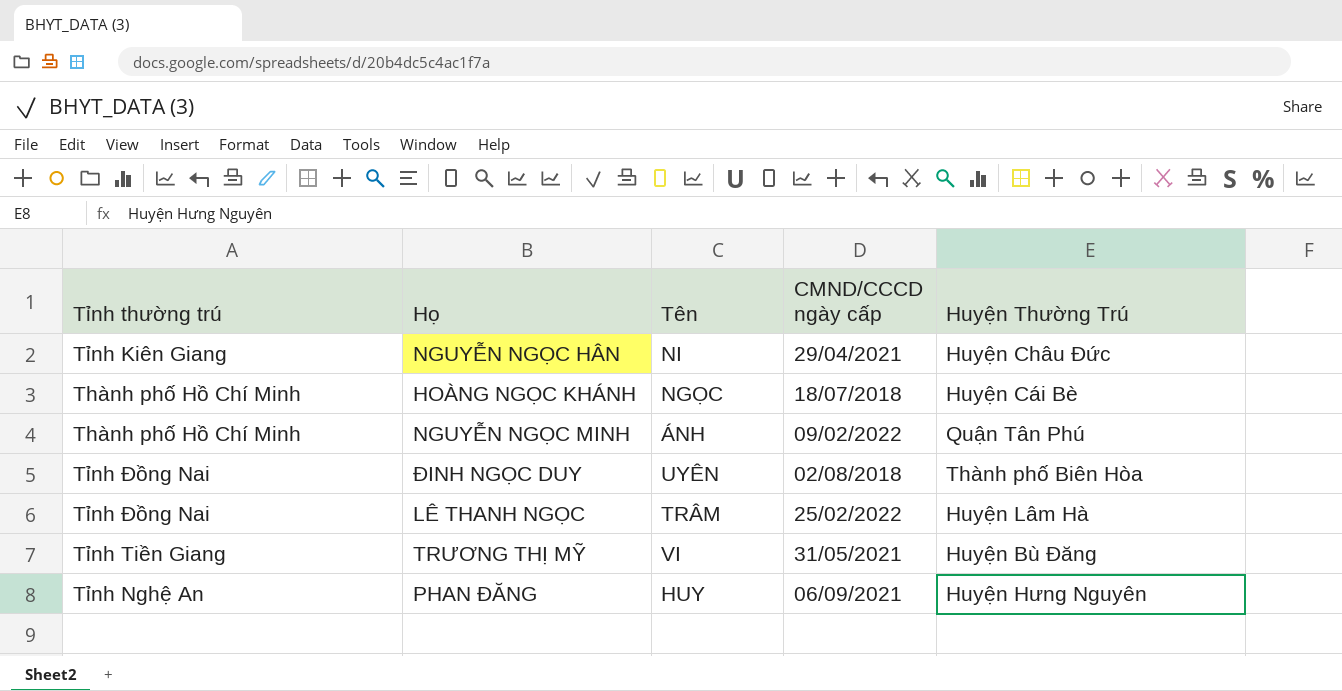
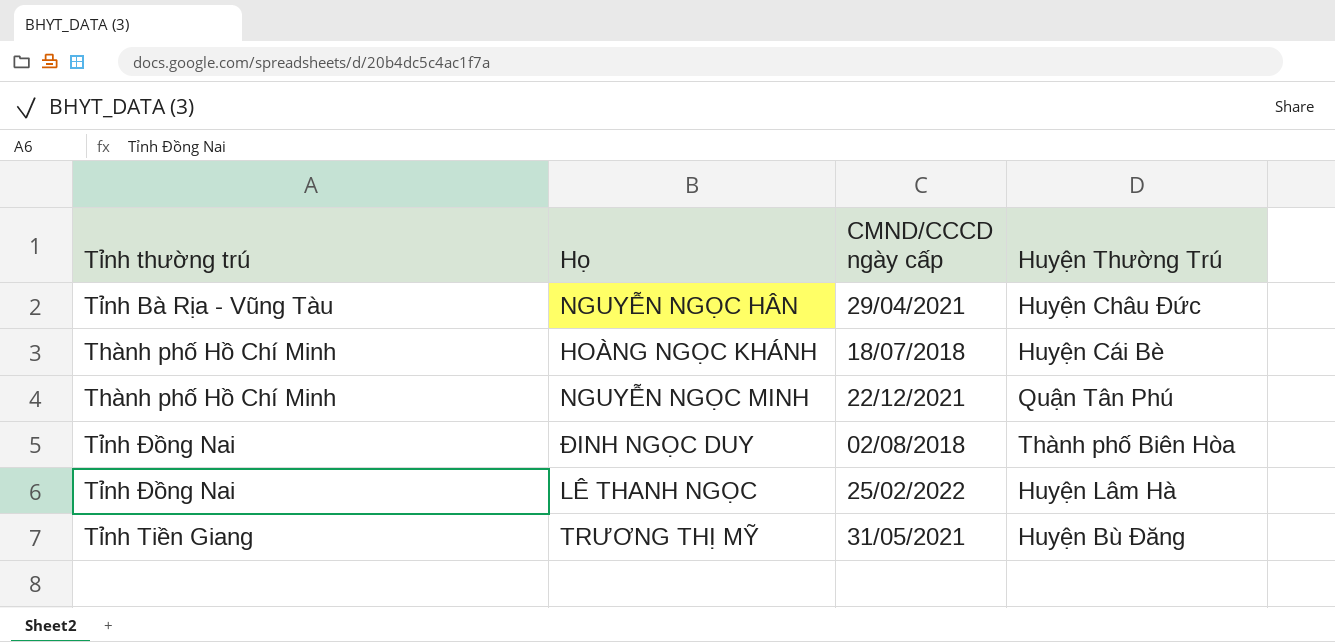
column Tên | position: 3 -> none
row PHAN ĐĂNG: Tỉnh Nghệ An | HUY | 06/09/2021 | Huyện Hưng Nguyên -> none
NGUYỄN NGỌC HÂN | Tỉnh thường trú: Tỉnh Kiên Giang -> Tỉnh Bà Rịa - Vũng Tàu
NGUYỄN NGỌC MINH | CMND/CCCD ngày cấp: 09/02/2022 -> 22/12/2021

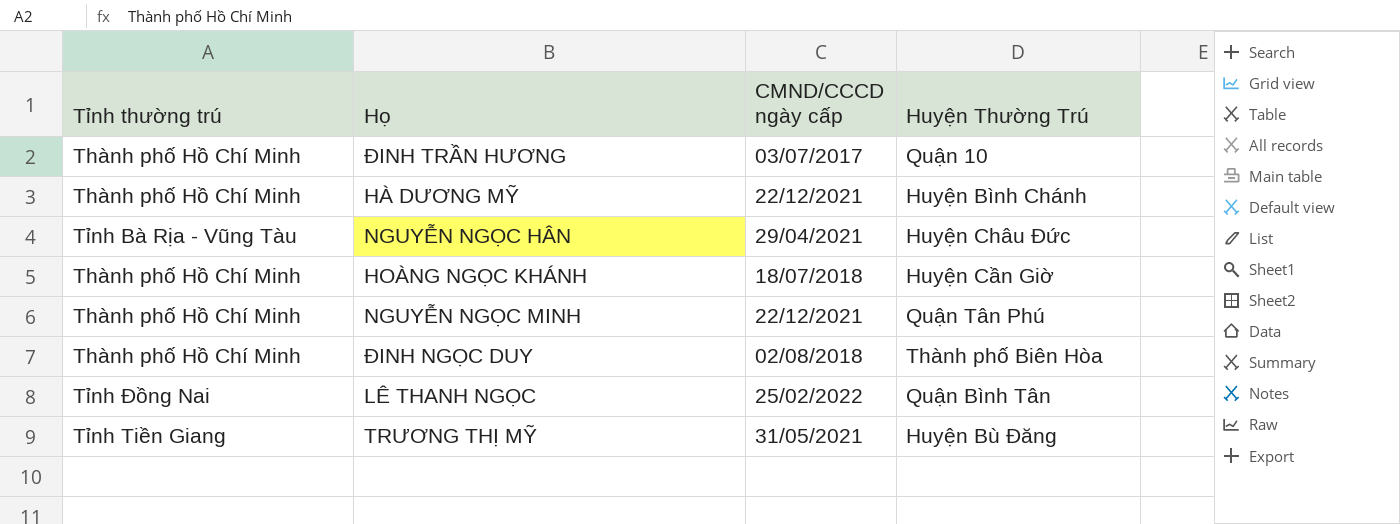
row ĐINH TRẦN HƯƠNG: none -> Thành phố Hồ Chí Minh | 03/07/2017 | Quận 10
row HÀ DƯƠNG MỸ: none -> Thành phố Hồ Chí Minh | 22/12/2021 | Huyện Bình Chánh
HOÀNG NGỌC KHÁNH | Huyện Thường Trú: Huyện Cái Bè -> Huyện Cần Giờ
ĐINH NGỌC DUY | Tỉnh thường trú: Tỉnh Đồng Nai -> Thành phố Hồ Chí Minh
LÊ THANH NGỌC | Huyện Thường Trú: Huyện Lâm Hà -> Quận Bình Tân

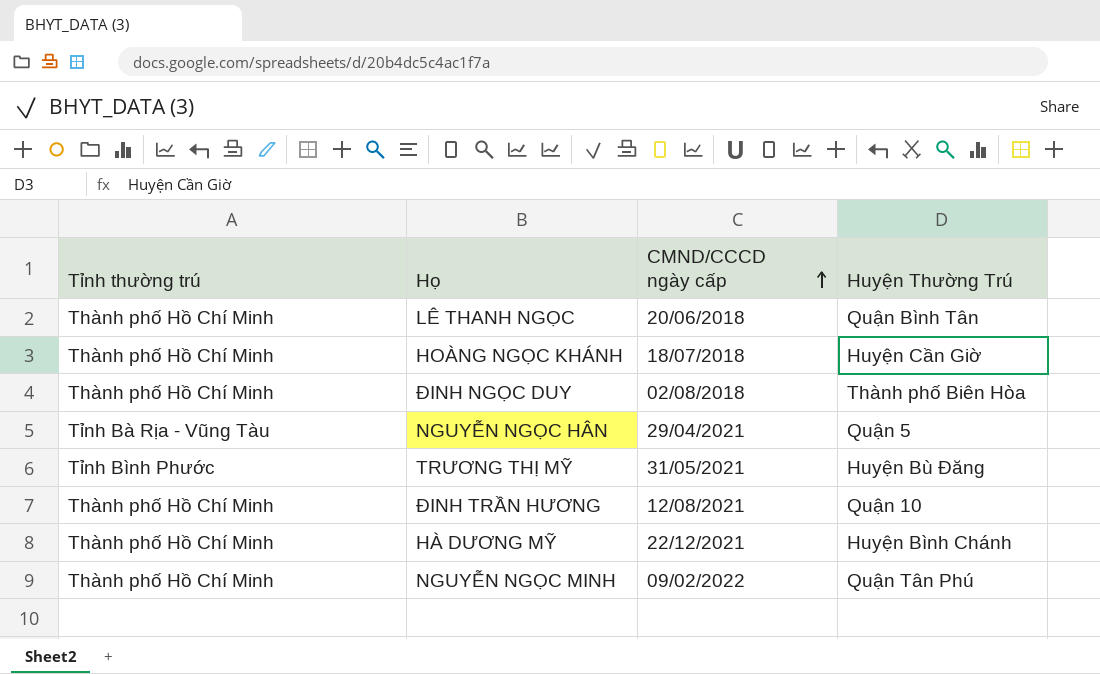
row order: none -> CMND/CCCD ngày cấp ascending
LÊ THANH NGỌC | Tỉnh thường trú: Tỉnh Đồng Nai -> Thành phố Hồ Chí Minh
LÊ THANH NGỌC | CMND/CCCD ngày cấp: 25/02/2022 -> 20/06/2018
NGUYỄN NGỌC HÂN | Huyện Thường Trú: Huyện Châu Đức -> Quận 5
TRƯƠNG THỊ MỸ | Tỉnh thường trú: Tỉnh Tiền Giang -> Tỉnh Bình Phước
ĐINH TRẦN HƯƠNG | CMND/CCCD ngày cấp: 03/07/2017 -> 12/08/2021
NGUYỄN NGỌC MINH | CMND/CCCD ngày cấp: 22/12/2021 -> 09/02/2022

